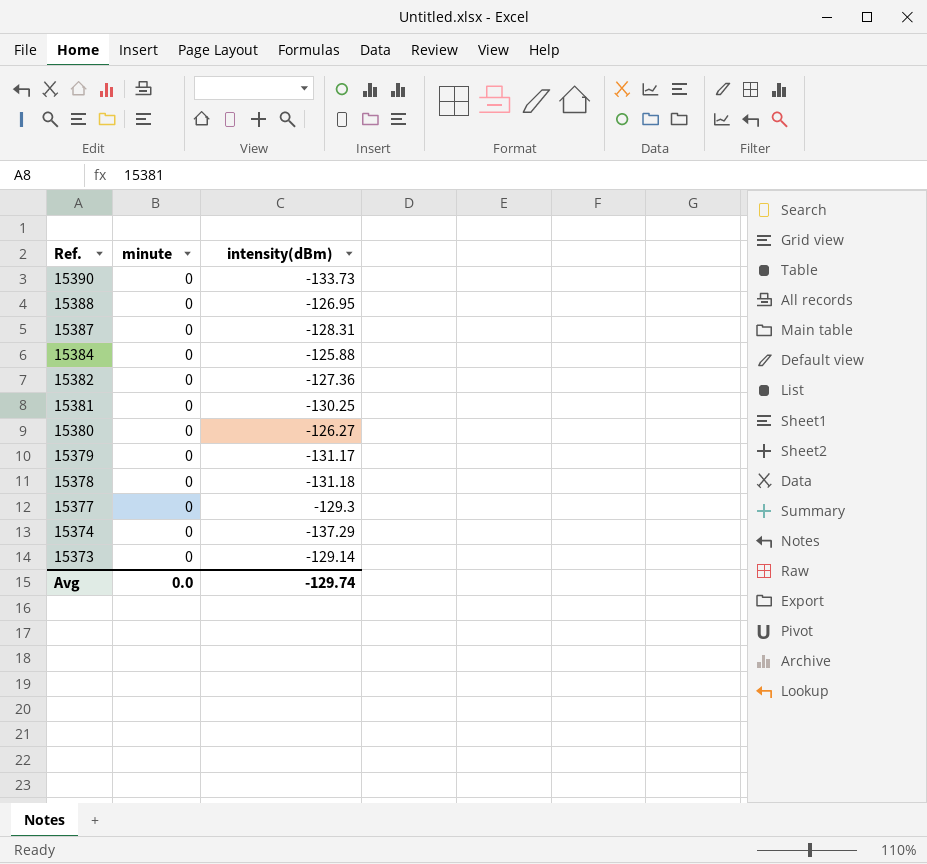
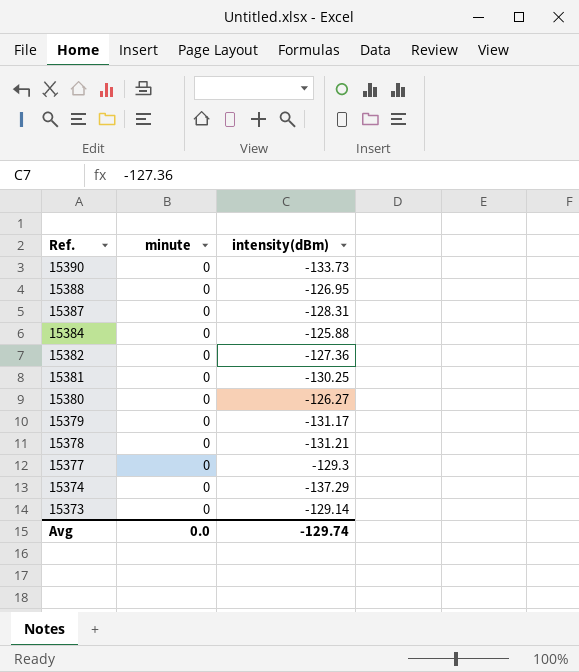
15378 | intensity(dBm): -131.18 -> -131.21

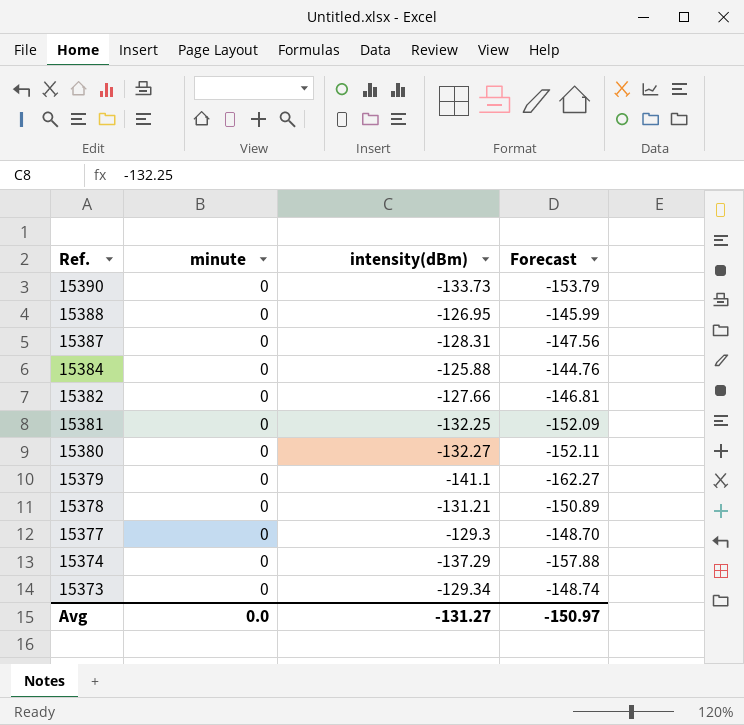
column Forecast | formula: none -> [intensity(dBm)] * 1.15
15382 | intensity(dBm): -127.36 -> -127.66
15381 | intensity(dBm): -130.25 -> -132.25
15380 | intensity(dBm): -126.27 -> -132.27
15379 | intensity(dBm): -131.17 -> -141.1
15373 | intensity(dBm): -129.14 -> -129.34
Avg | intensity(dBm): -129.74 -> -131.27

